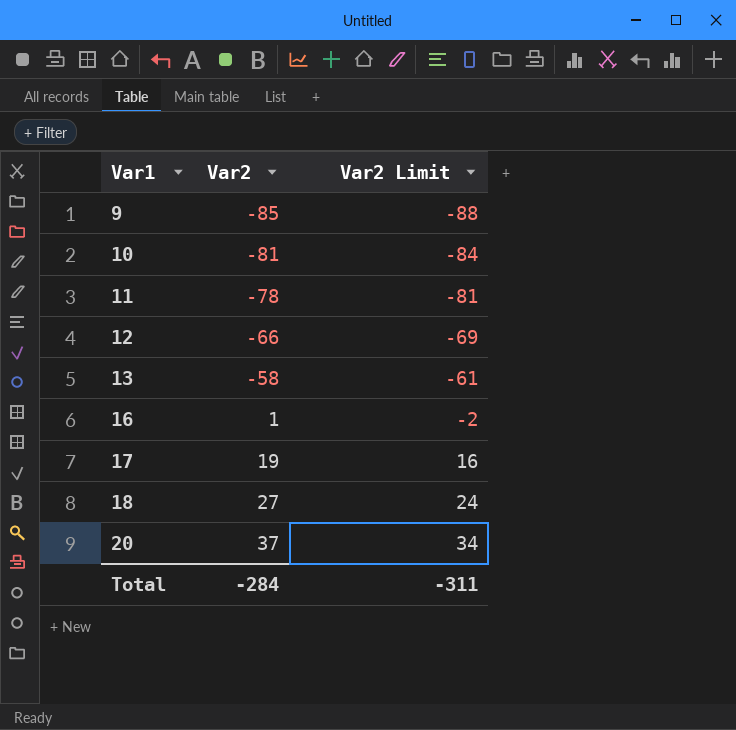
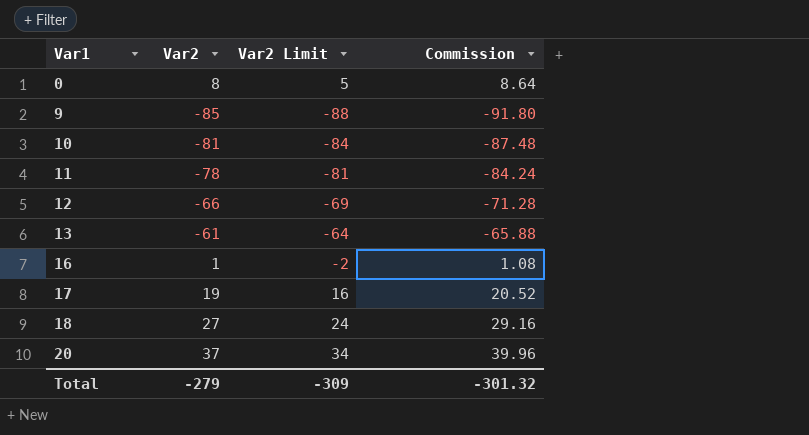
column Commission | formula: none -> [Var2] * 1.08
row 0: none -> 8 | 5 | 8.64
13 | Var2: -58 -> -61
13 | Var2 Limit: -61 -> -64
Total | Var2: -284 -> -279
Total | Var2 Limit: -311 -> -309

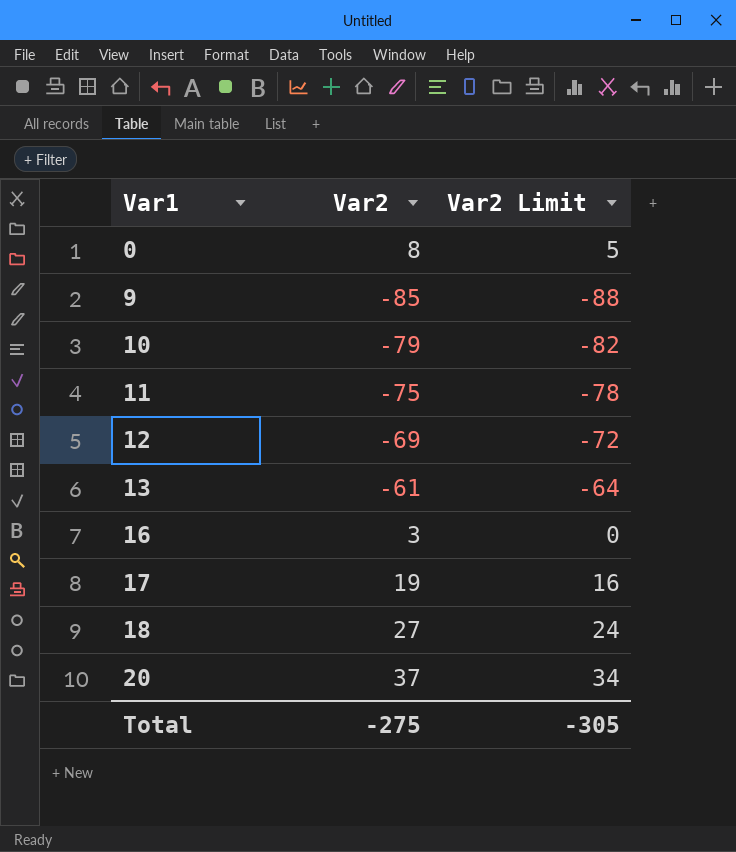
column Commission | formula: [Var2] * 1.08 -> none
10 | Var2: -81 -> -79
10 | Var2 Limit: -84 -> -82
11 | Var2: -78 -> -75
11 | Var2 Limit: -81 -> -78
12 | Var2: -66 -> -69
12 | Var2 Limit: -69 -> -72
16 | Var2: 1 -> 3
16 | Var2 Limit: -2 -> 0
Total | Var2: -279 -> -275
Total | Var2 Limit: -309 -> -305

